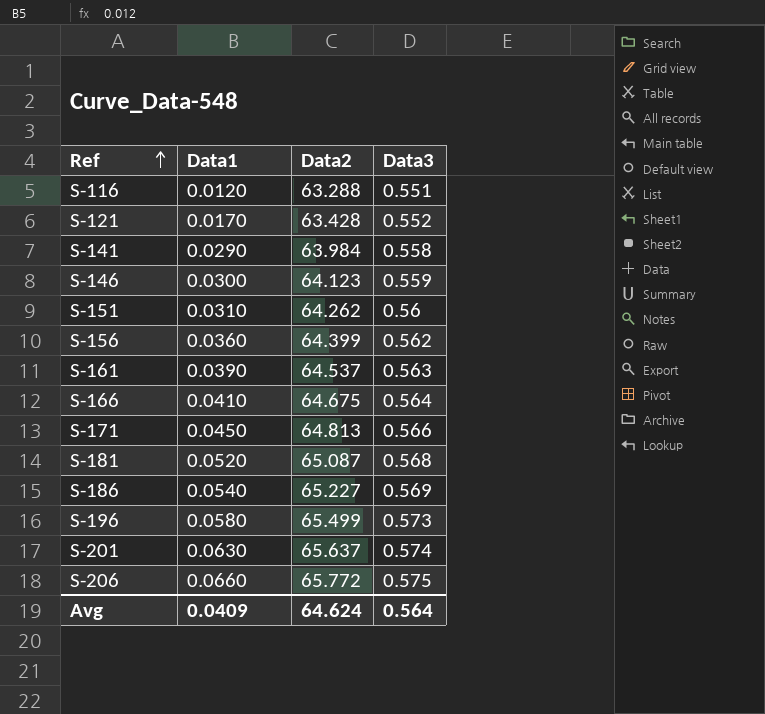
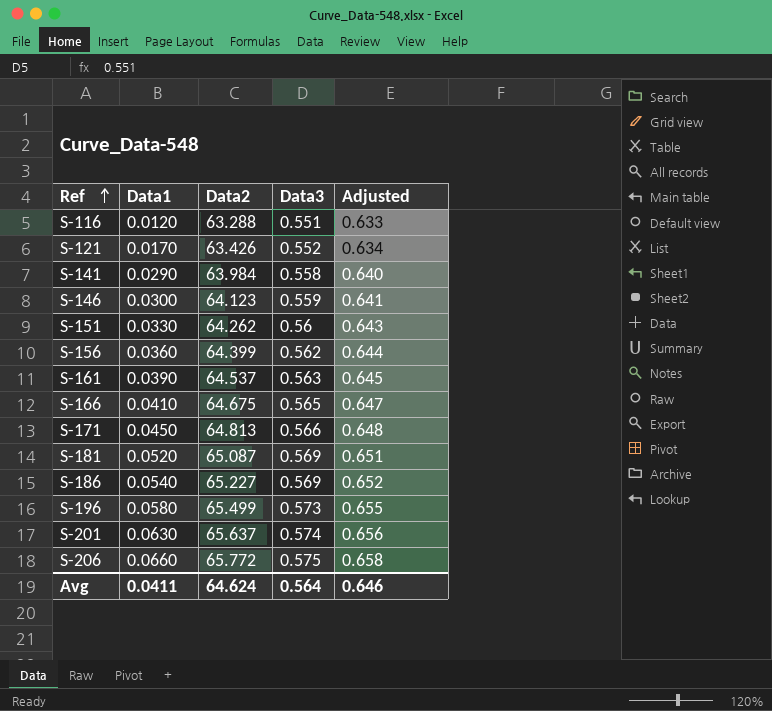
column Adjusted | formula: none -> [Data2] * 0.01
S-121 | Data2: 63.428 -> 63.426
S-151 | Data1: 0.0310 -> 0.0330
S-166 | Data3: 0.564 -> 0.565
S-181 | Data3: 0.568 -> 0.569
Avg | Data1: 0.0409 -> 0.0411

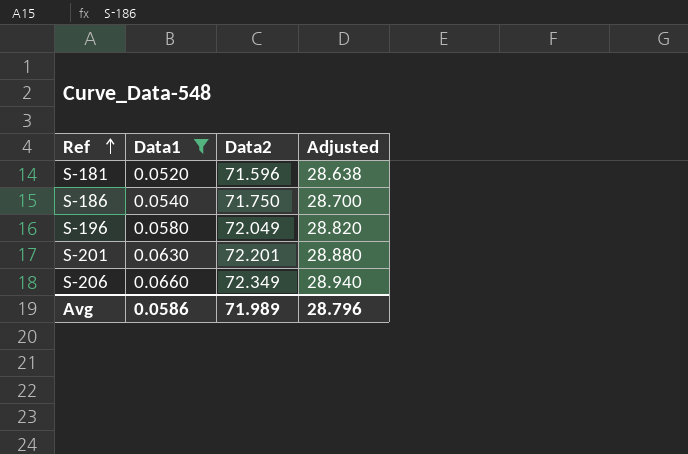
filter: none -> Data1 >= 0.0520
column Data3 | position: 4 -> none
column Adjusted | formula: [Data2] * 0.01 -> [Data2] * 0.4
S-181 | Data2: 65.087 -> 71.596
S-186 | Data2: 65.227 -> 71.750
S-196 | Data2: 65.499 -> 72.049
S-201 | Data2: 65.637 -> 72.201
S-206 | Data2: 65.772 -> 72.349
Avg | Data1: 0.0411 -> 0.0586
Avg | Data2: 64.624 -> 71.989
Avg | Adjusted: 0.646 -> 28.796

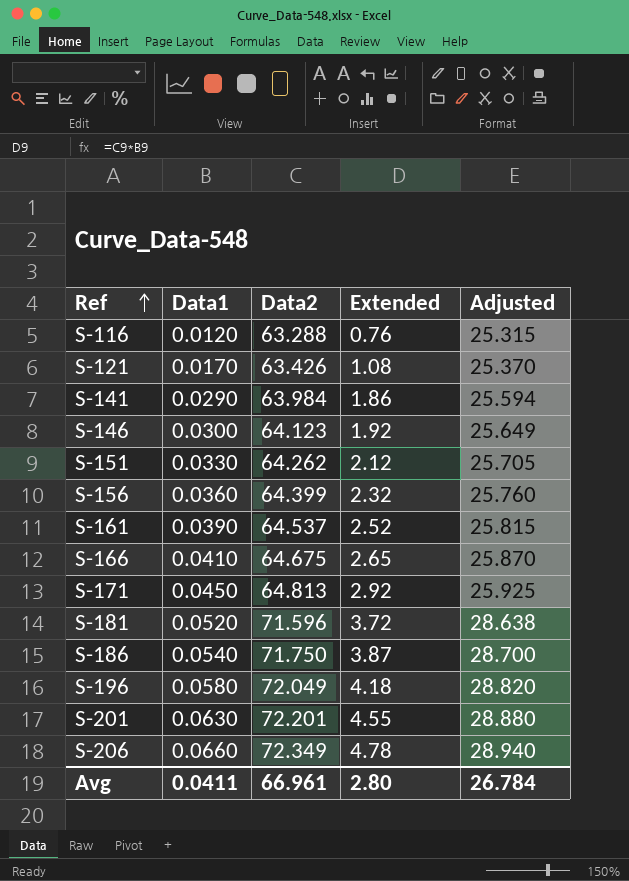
filter: Data1 >= 0.0520 -> none
column Extended | formula: none -> [Data1] * [Data2]
Avg | Data1: 0.0586 -> 0.0411
Avg | Data2: 71.989 -> 66.961
Avg | Adjusted: 28.796 -> 26.784

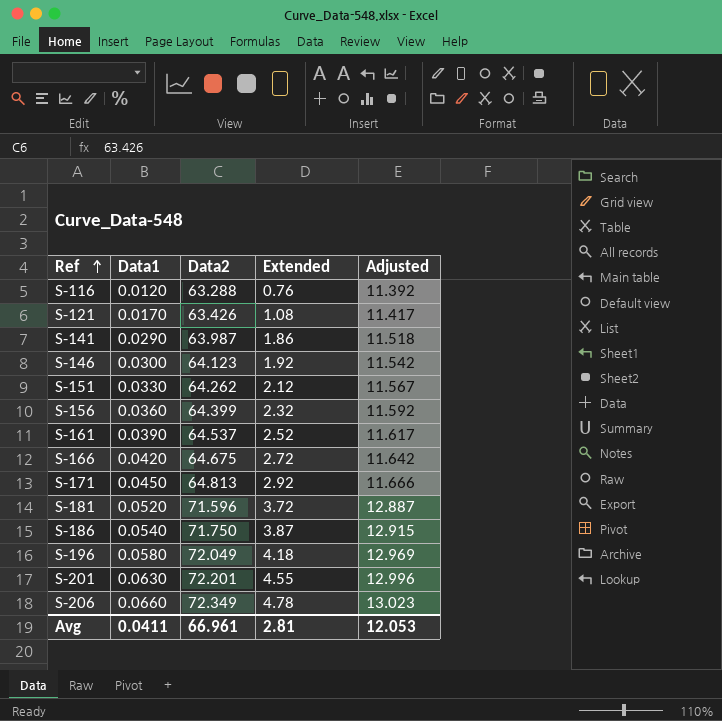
column Adjusted | formula: [Data2] * 0.4 -> [Data2] * 0.18
S-141 | Data2: 63.984 -> 63.987
S-166 | Data1: 0.0410 -> 0.0420
S-166 | Extended: 2.65 -> 2.72
Avg | Extended: 2.80 -> 2.81
Avg | Adjusted: 26.784 -> 12.053

